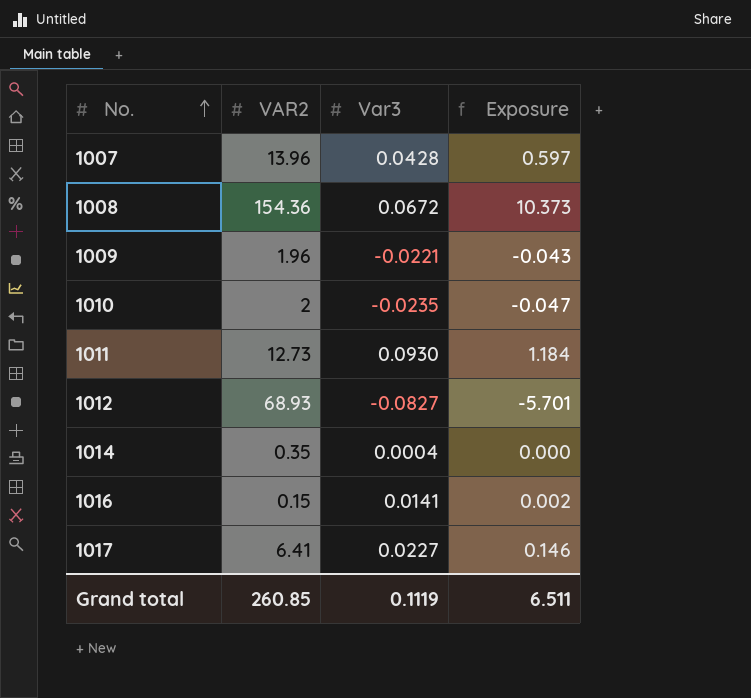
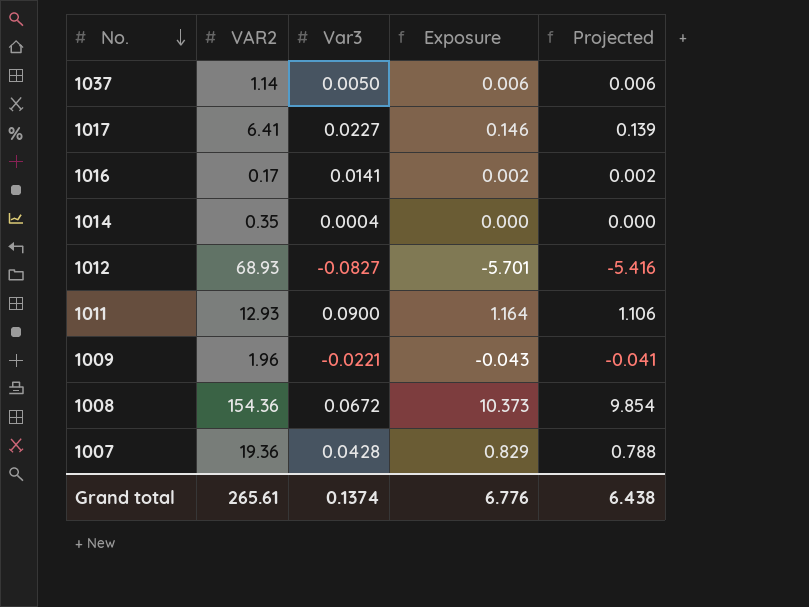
row order: No. ascending -> No. descending
column Projected | formula: none -> [Exposure] * 0.95
row 1010: 2 | -0.0235 | -0.047 -> none
row 1037: none -> 1.14 | 0.0050 | 0.006 | 0.006
1016 | VAR2: 0.15 -> 0.17
1011 | VAR2: 12.73 -> 12.93
1011 | Var3: 0.0930 -> 0.0900
1011 | Exposure: 1.184 -> 1.164
1007 | VAR2: 13.96 -> 19.36
1007 | Exposure: 0.597 -> 0.829
Grand total | VAR2: 260.85 -> 265.61
Grand total | Var3: 0.1119 -> 0.1374
Grand total | Exposure: 6.511 -> 6.776

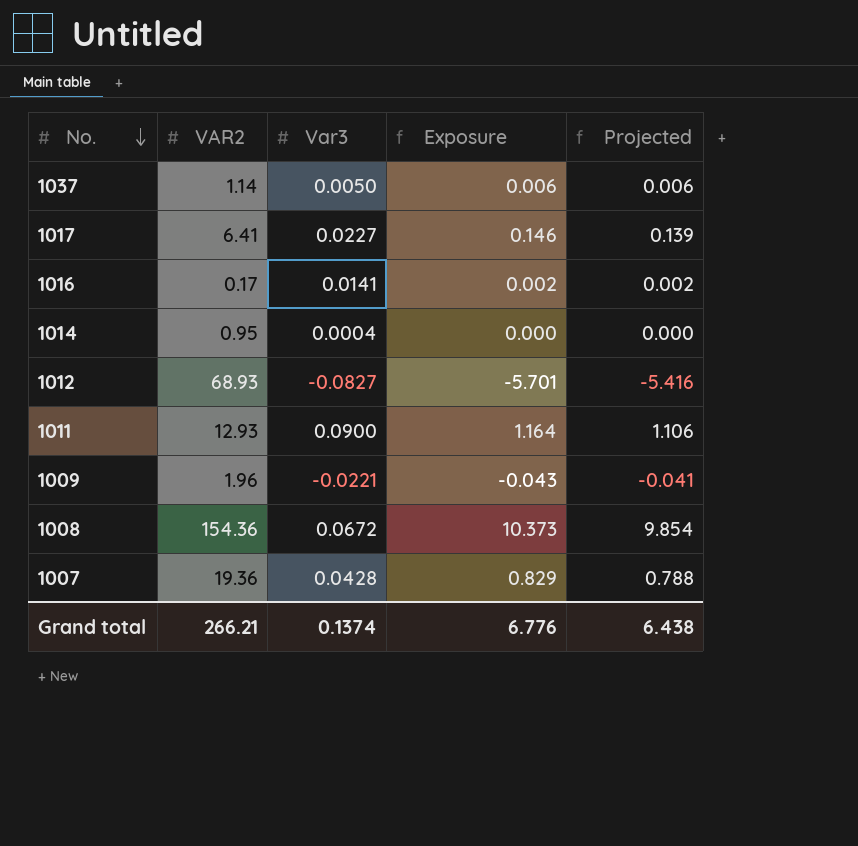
1014 | VAR2: 0.35 -> 0.95
Grand total | VAR2: 265.61 -> 266.21

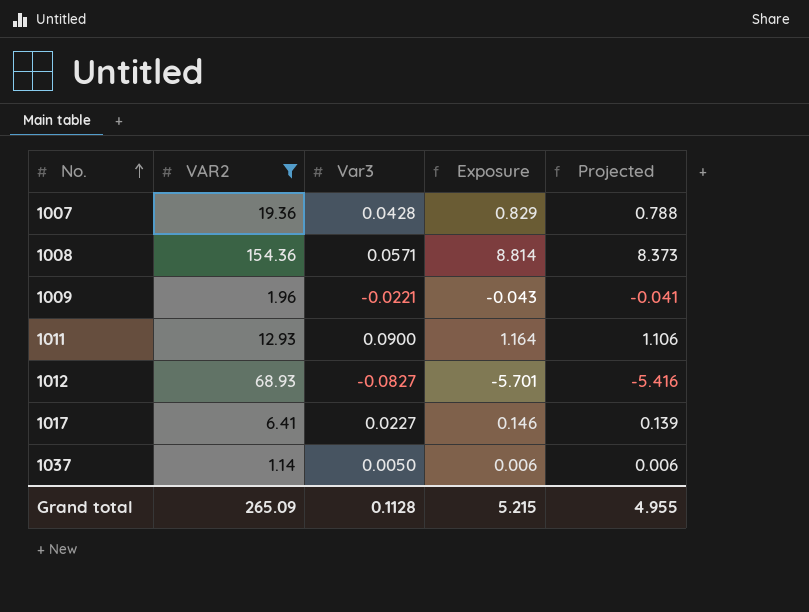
filter: none -> VAR2 >= 1.14
row order: No. descending -> No. ascending
1008 | Var3: 0.0672 -> 0.0571
1008 | Exposure: 10.373 -> 8.814
1008 | Projected: 9.854 -> 8.373
Grand total | VAR2: 266.21 -> 265.09
Grand total | Var3: 0.1374 -> 0.1128
Grand total | Exposure: 6.776 -> 5.215
Grand total | Projected: 6.438 -> 4.955

